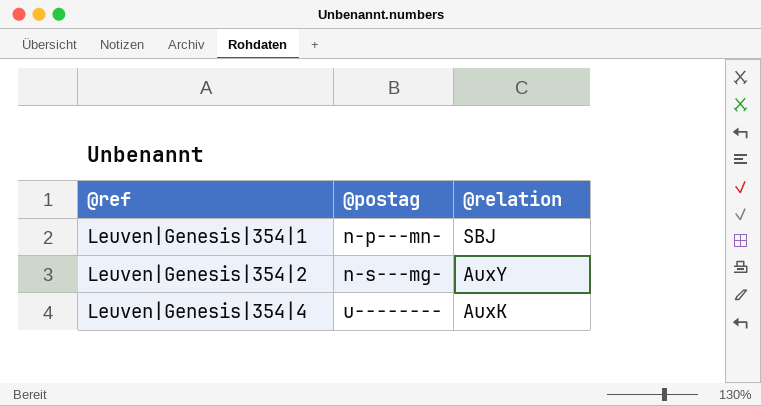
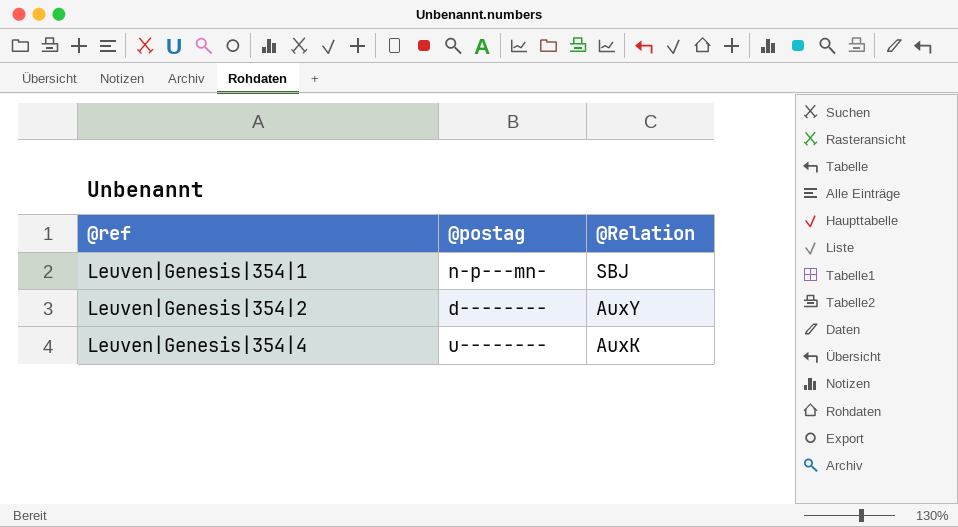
column name: @relation -> @Relation
Leuven|Genesis|354|2 | @postag: n-s---mg- -> d--------

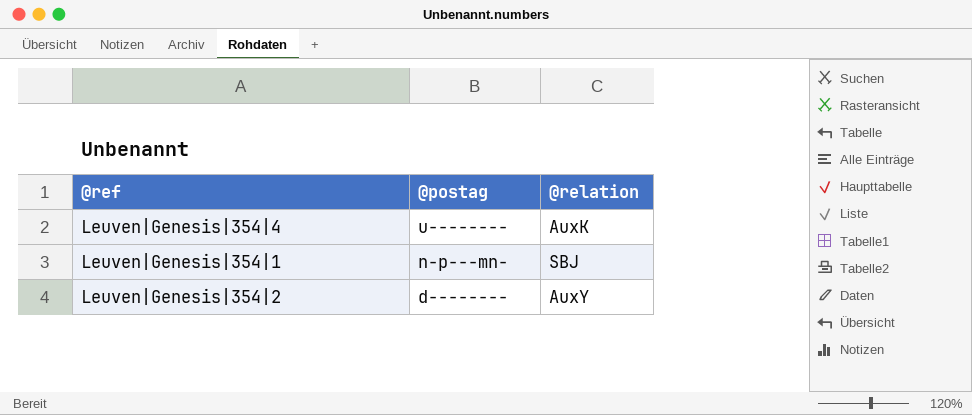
row order: @ref ascending -> @postag descending
column name: @Relation -> @relation

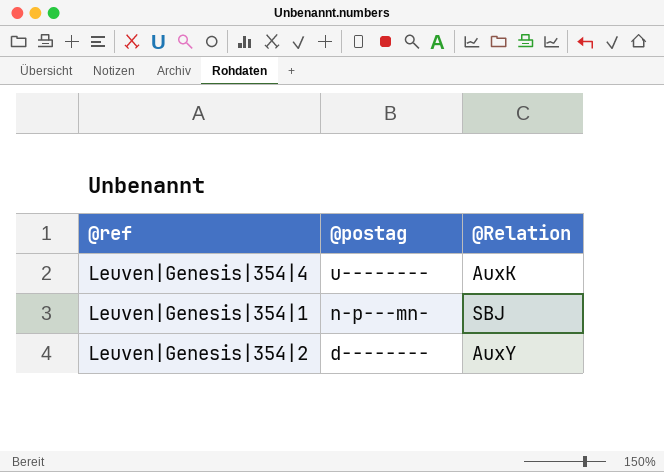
column name: @relation -> @Relation

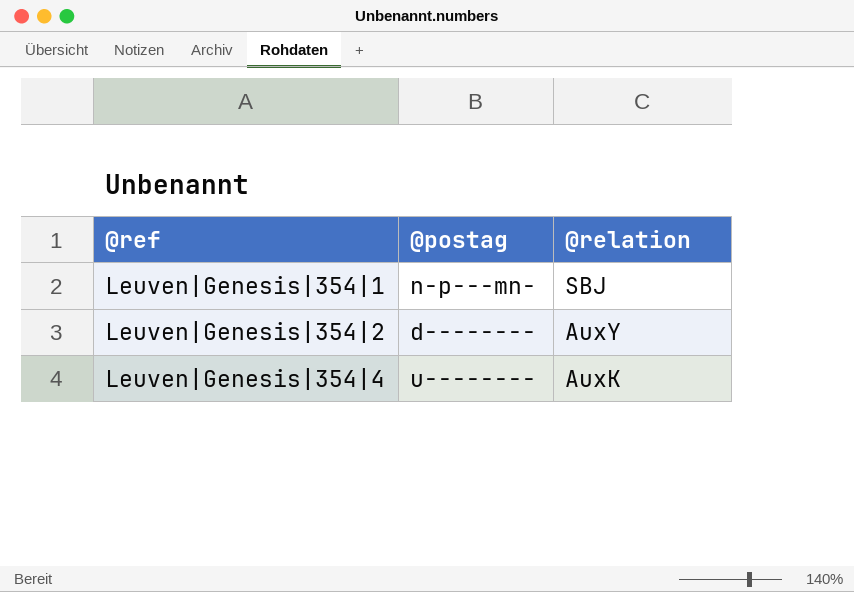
row order: @postag descending -> @ref ascending
column name: @Relation -> @relation

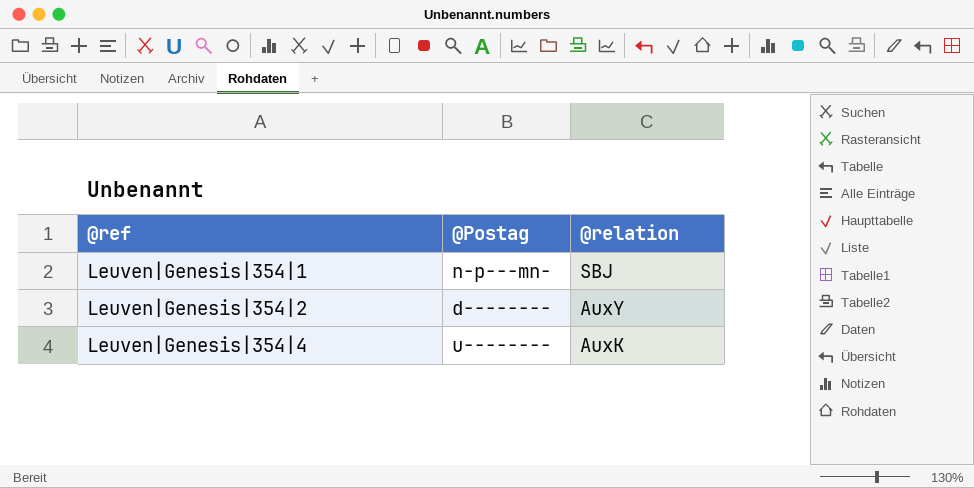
column name: @postag -> @Postag

